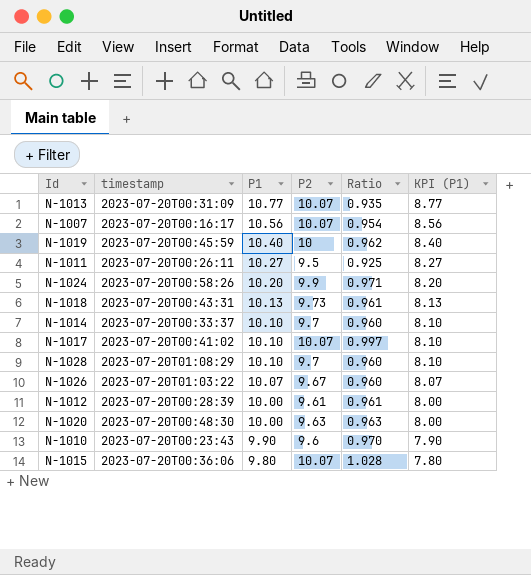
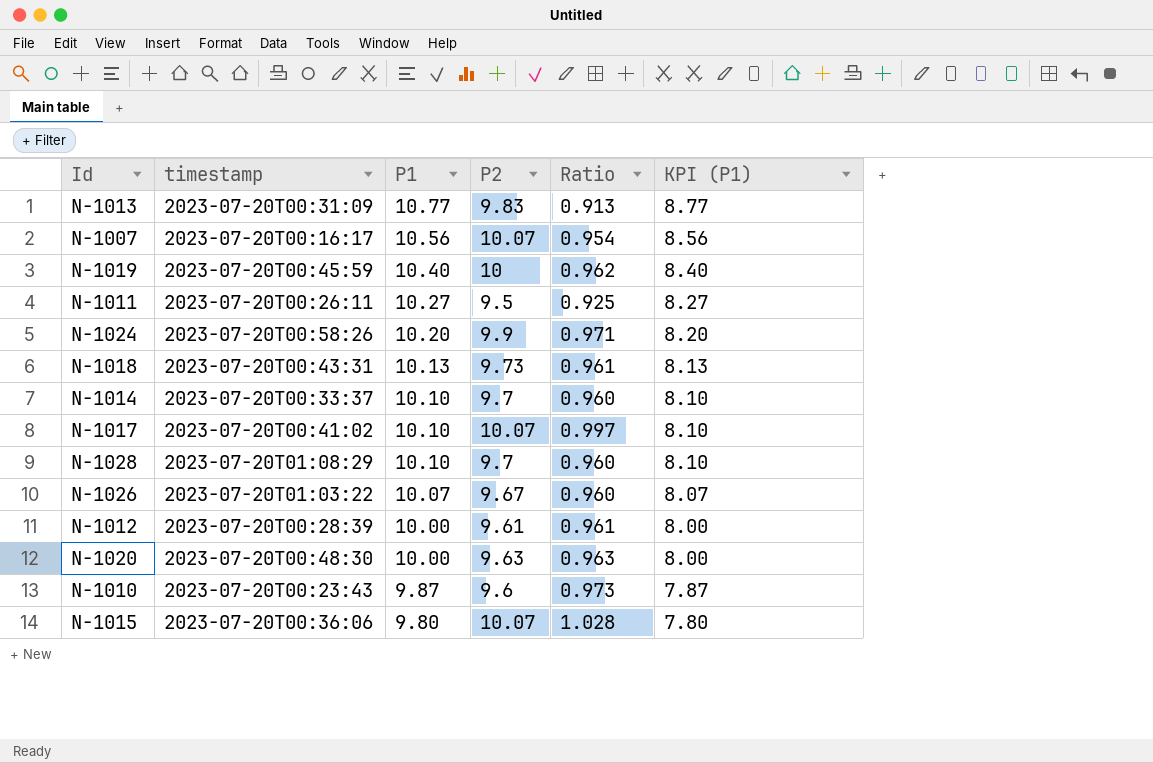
N-1013 | P2: 10.07 -> 9.83
N-1013 | Ratio: 0.935 -> 0.913
N-1010 | P1: 9.90 -> 9.87
N-1010 | Ratio: 0.970 -> 0.973
N-1010 | KPI (P1): 7.90 -> 7.87

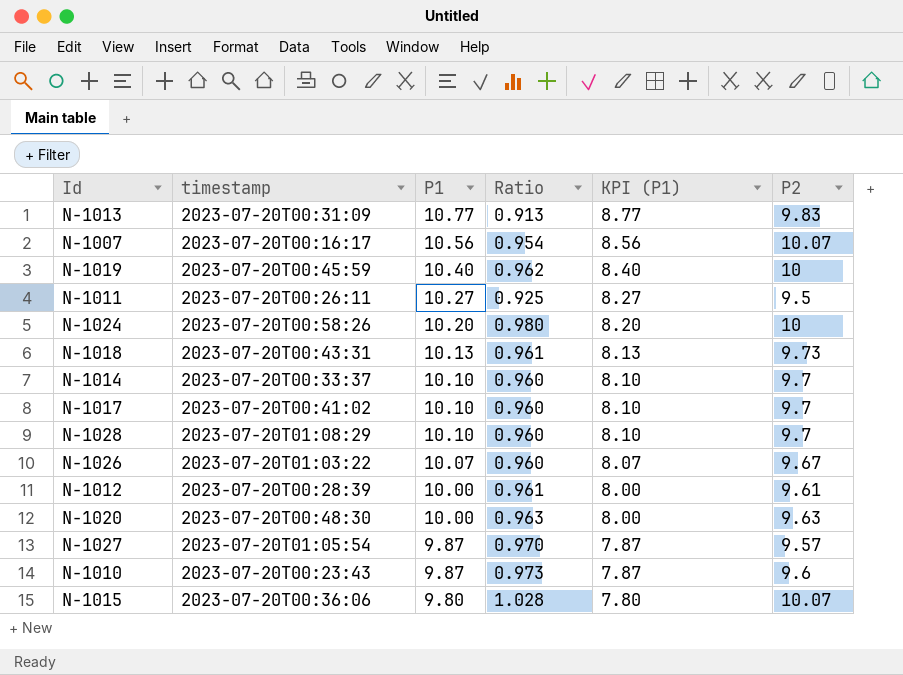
column P2 | position: 4 -> 6
N-1024 | Ratio: 0.971 -> 0.980
N-1024 | P2: 9.9 -> 10
N-1017 | Ratio: 0.997 -> 0.960
N-1017 | P2: 10.07 -> 9.7
row N-1027: none -> 2023-07-20T01:05:54 | 9.87 | 0.970 | 7.87 | 9.57

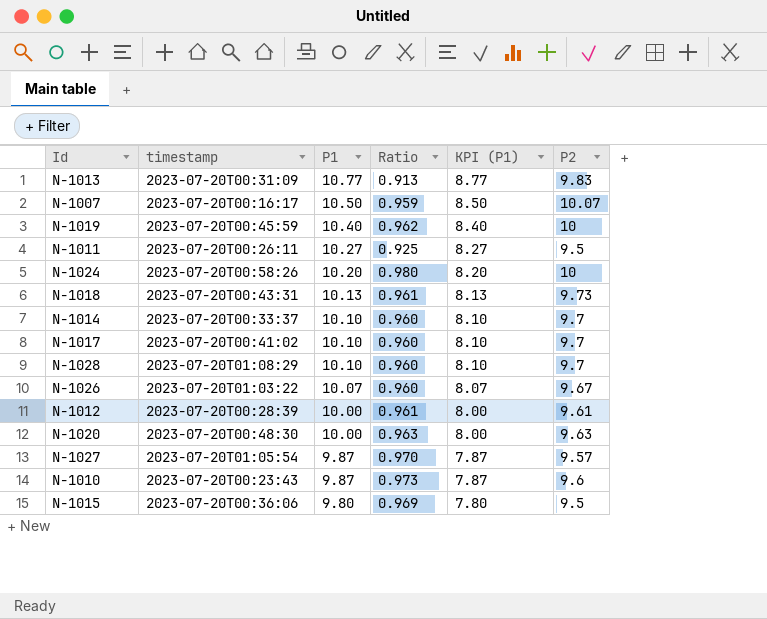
N-1007 | P1: 10.56 -> 10.50
N-1007 | Ratio: 0.954 -> 0.959
N-1007 | KPI (P1): 8.56 -> 8.50
N-1015 | Ratio: 1.028 -> 0.969
N-1015 | P2: 10.07 -> 9.5

